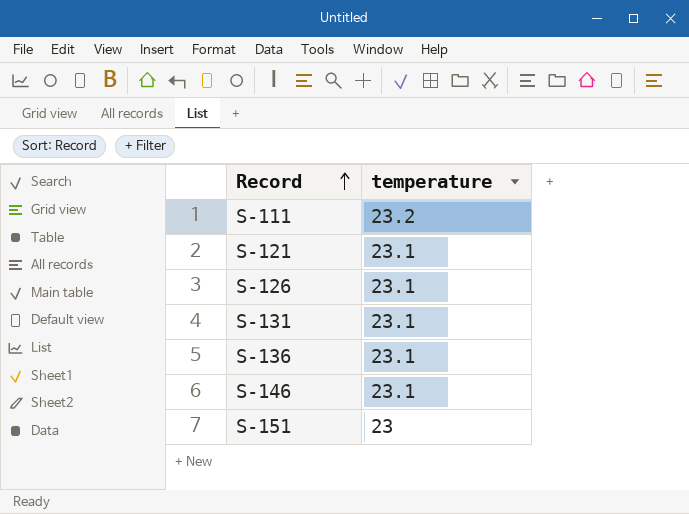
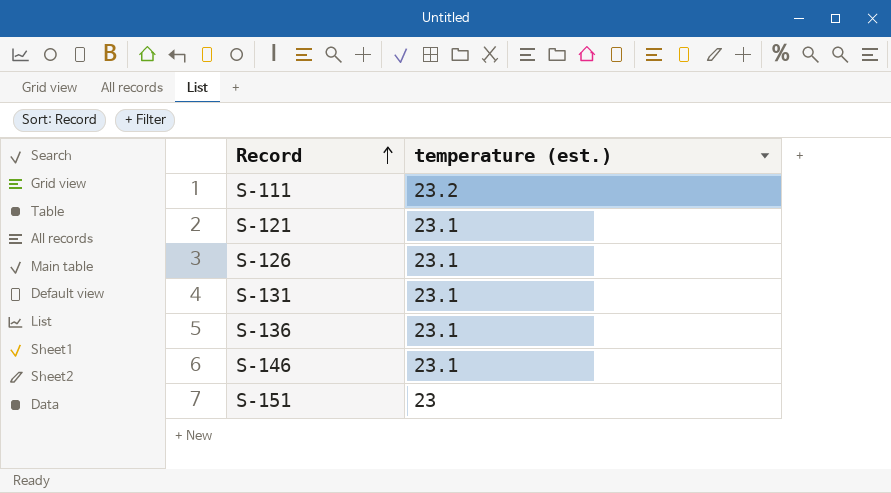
column name: temperature -> temperature (est.)

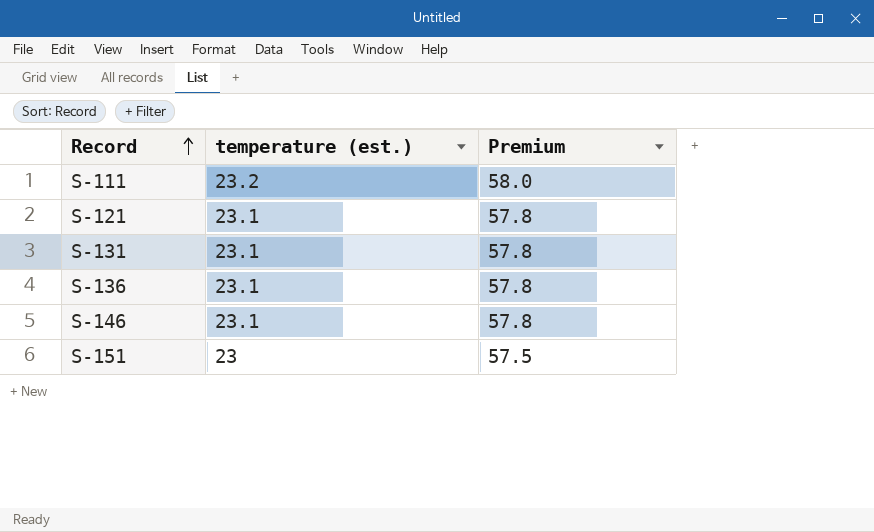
column Premium | formula: none -> [temperature (est.)] * 2.5
row S-126: 23.1 -> none

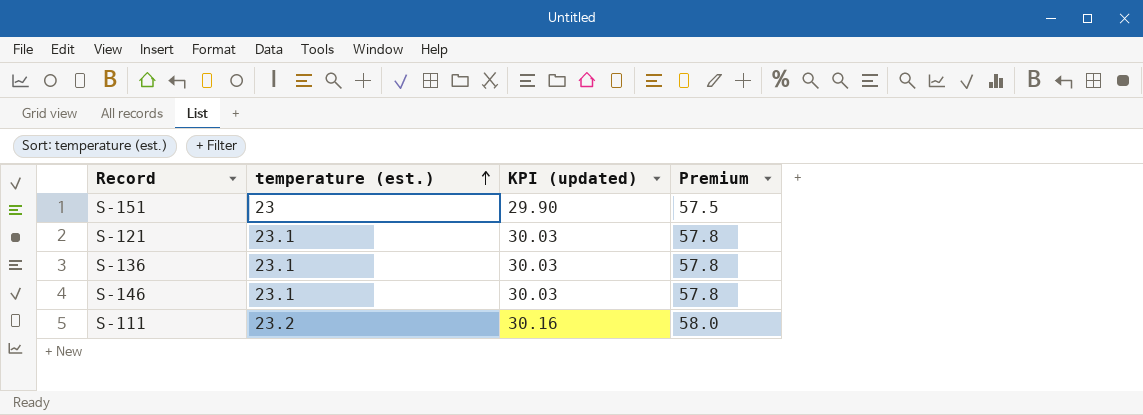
row order: Record ascending -> temperature (est.) ascending
column KPI (updated) | formula: none -> [temperature (est.)] * 1.3
row S-131: 23.1 | 57.8 -> none

